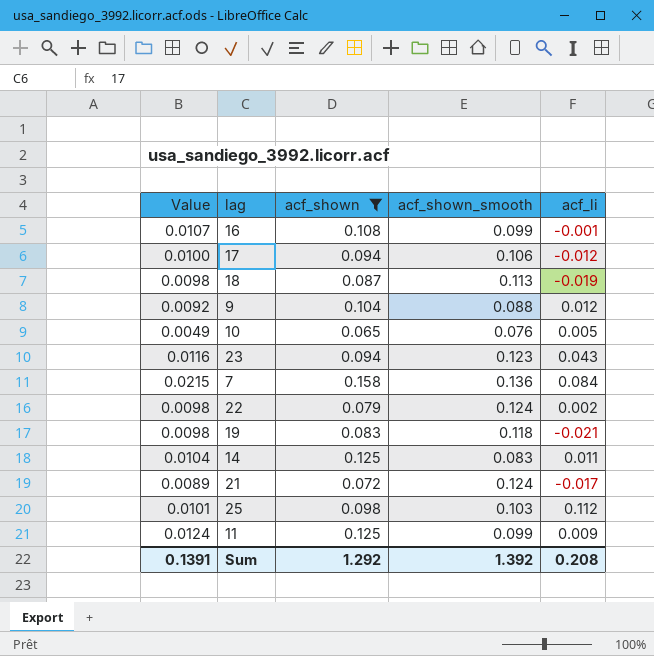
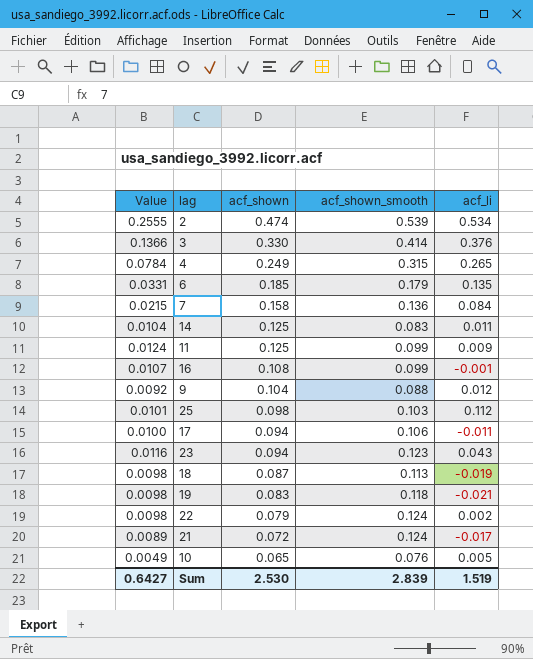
filter: acf_shown <= 0.158 -> none
row order: none -> acf_shown descending
17 | acf_li: -0.012 -> -0.011
Sum | Value: 0.1391 -> 0.6427
Sum | acf_shown: 1.292 -> 2.530
Sum | acf_shown_smooth: 1.392 -> 2.839
Sum | acf_li: 0.208 -> 1.519

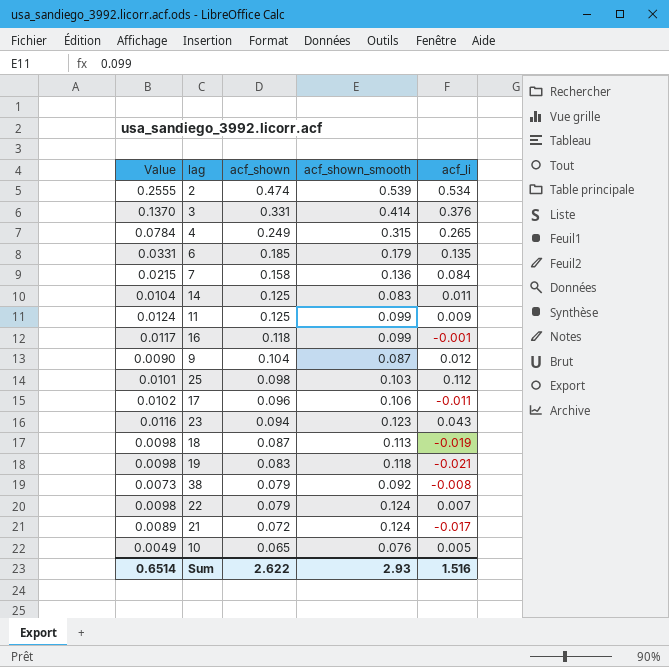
3 | Value: 0.1366 -> 0.1370
3 | acf_shown: 0.330 -> 0.331
16 | Value: 0.0107 -> 0.0117
16 | acf_shown: 0.108 -> 0.118
9 | Value: 0.0092 -> 0.0090
9 | acf_shown_smooth: 0.088 -> 0.087
17 | Value: 0.0100 -> 0.0102
17 | acf_shown: 0.094 -> 0.096
row 38: none -> 0.0073 | 0.079 | 0.092 | -0.008
22 | acf_li: 0.002 -> 0.007
Sum | Value: 0.6427 -> 0.6514
Sum | acf_shown: 2.530 -> 2.622
Sum | acf_shown_smooth: 2.839 -> 2.93
Sum | acf_li: 1.519 -> 1.516

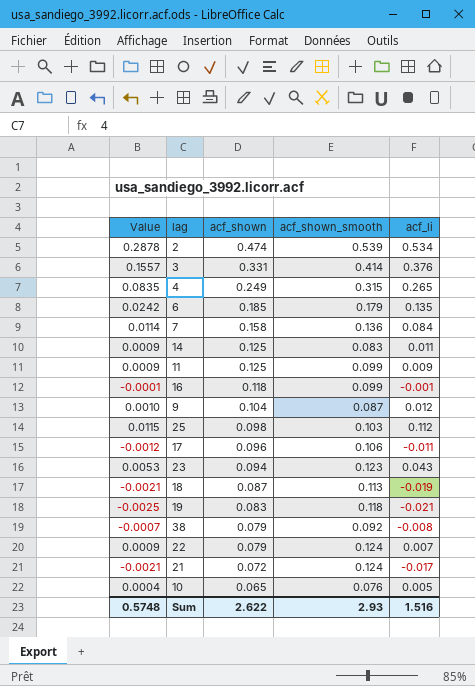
column Value | formula: [acf_shown] * [acf_shown_smooth] -> [acf_shown_smooth] * [acf_li]
Sum | Value: 0.6514 -> 0.5748

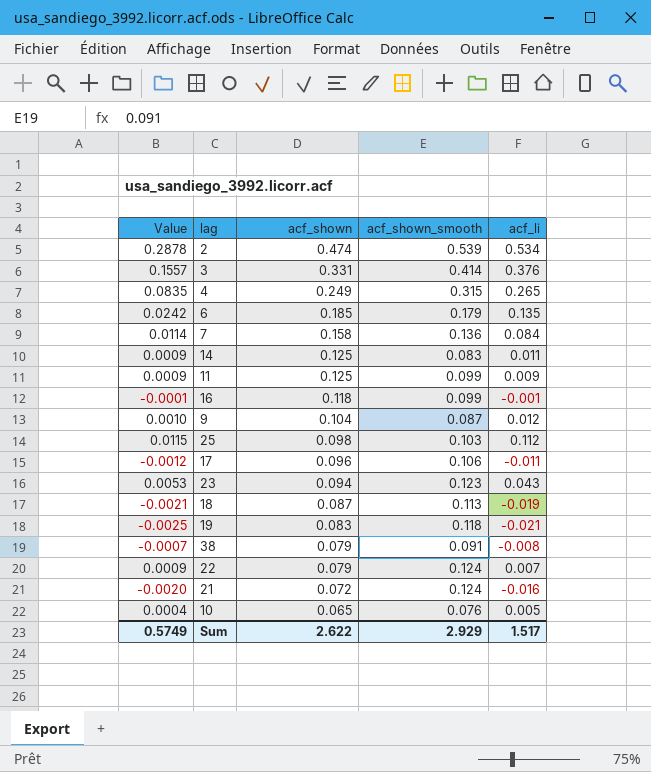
38 | acf_shown_smooth: 0.092 -> 0.091
21 | Value: -0.0021 -> -0.0020
21 | acf_li: -0.017 -> -0.016
Sum | Value: 0.5748 -> 0.5749
Sum | acf_shown_smooth: 2.93 -> 2.929
Sum | acf_li: 1.516 -> 1.517

